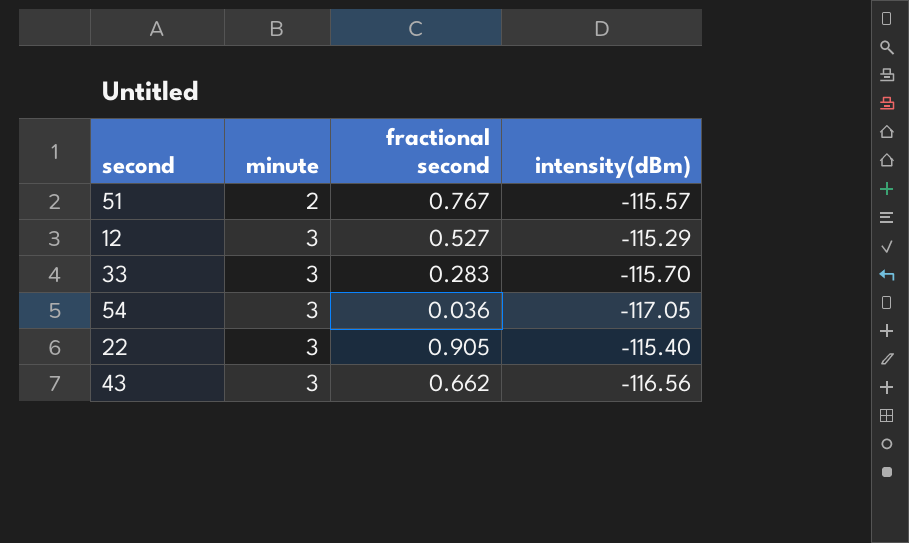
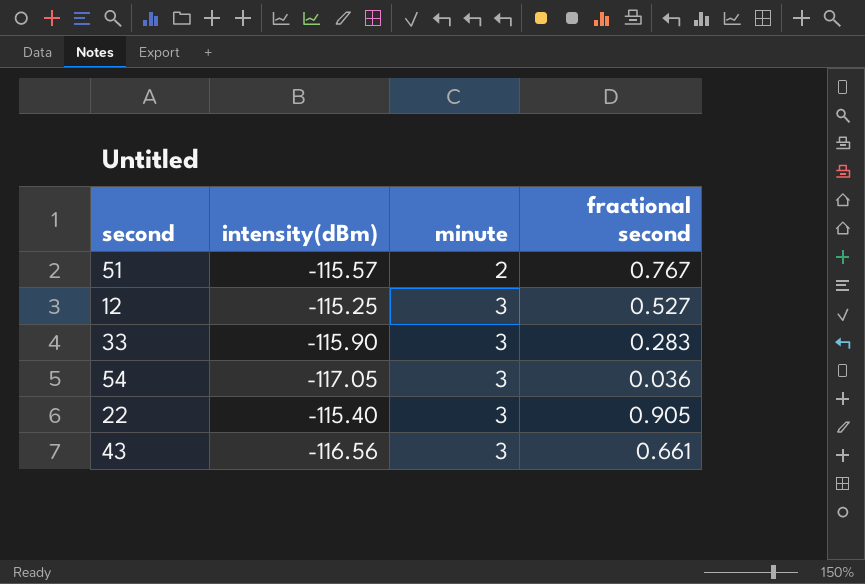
column intensity(dBm) | position: 4 -> 2
12 | intensity(dBm): -115.29 -> -115.25
33 | intensity(dBm): -115.70 -> -115.90
43 | fractional second: 0.662 -> 0.661

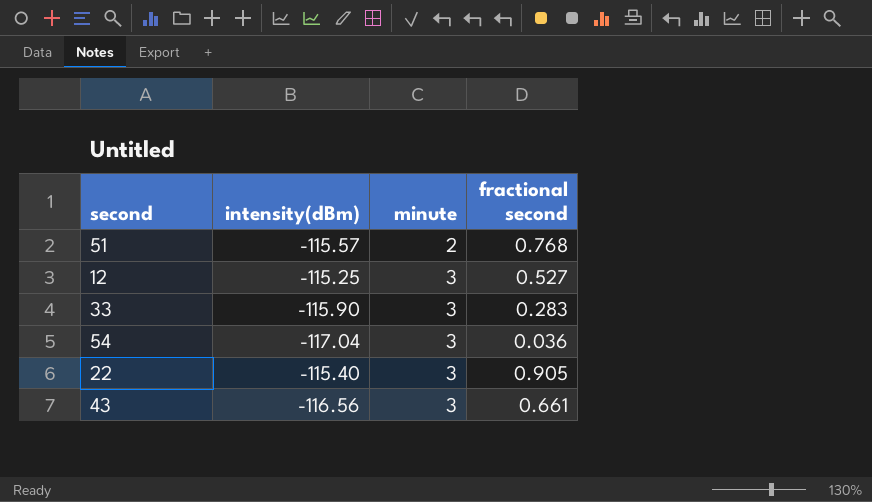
51 | fractional second: 0.767 -> 0.768
54 | intensity(dBm): -117.05 -> -117.04

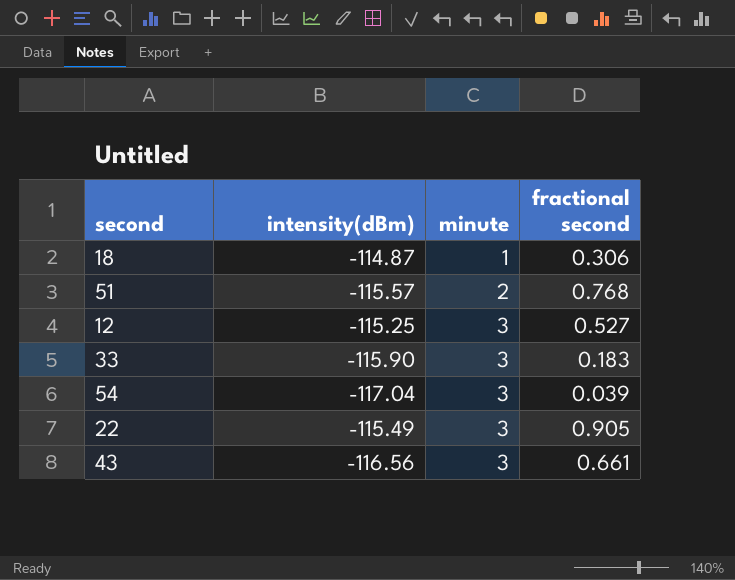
row 18: none -> -114.87 | 1 | 0.306
33 | fractional second: 0.283 -> 0.183
54 | fractional second: 0.036 -> 0.039
22 | intensity(dBm): -115.40 -> -115.49

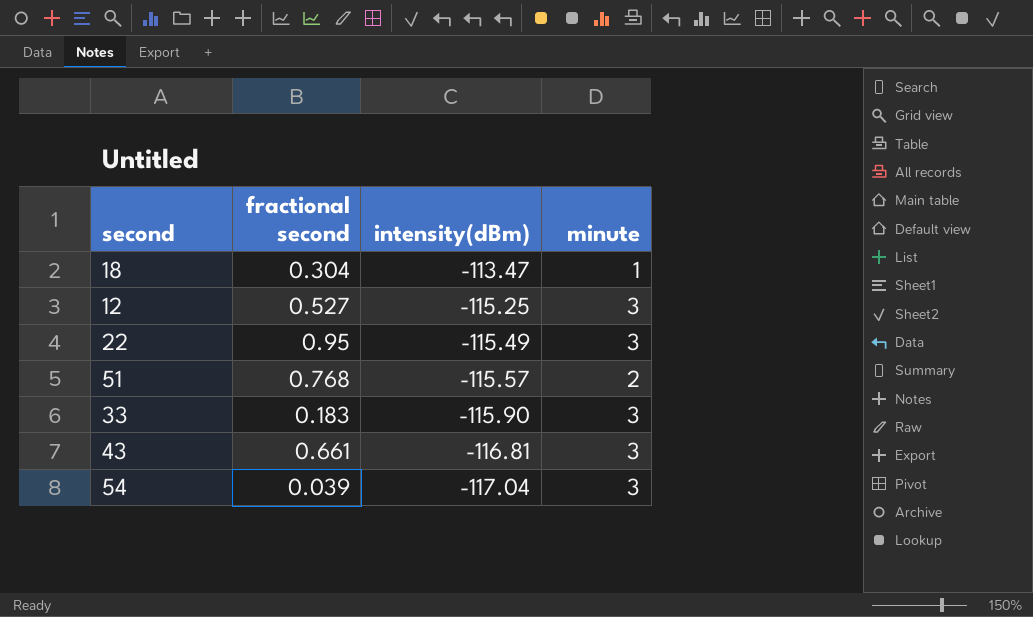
row order: minute ascending -> intensity(dBm) descending
column fractional second | position: 4 -> 2
18 | fractional second: 0.306 -> 0.304
18 | intensity(dBm): -114.87 -> -113.47
22 | fractional second: 0.905 -> 0.95
43 | intensity(dBm): -116.56 -> -116.81

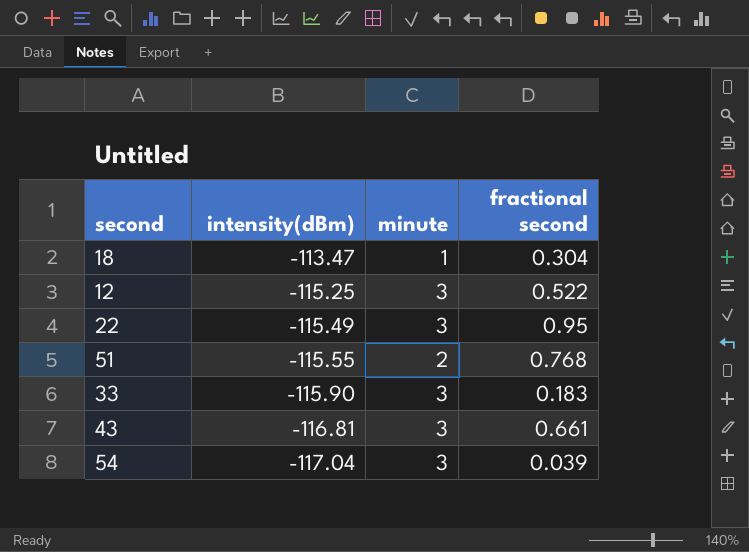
column fractional second | position: 2 -> 4
12 | fractional second: 0.527 -> 0.522
51 | intensity(dBm): -115.57 -> -115.55

